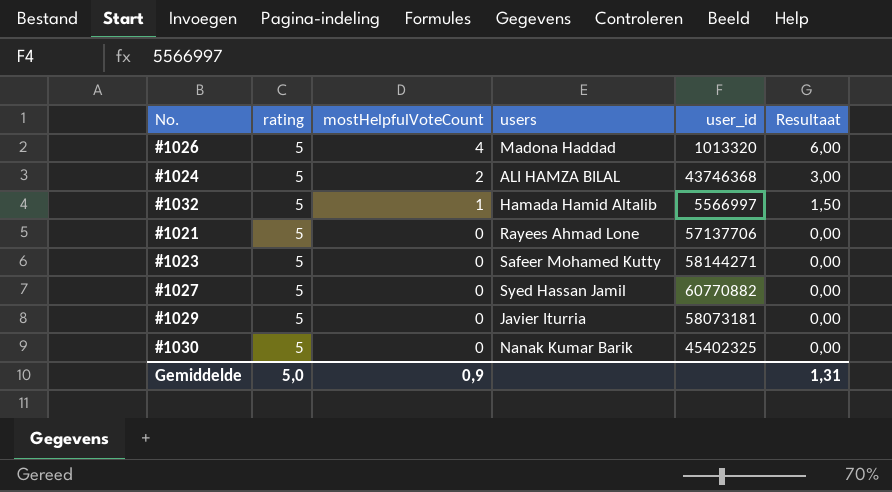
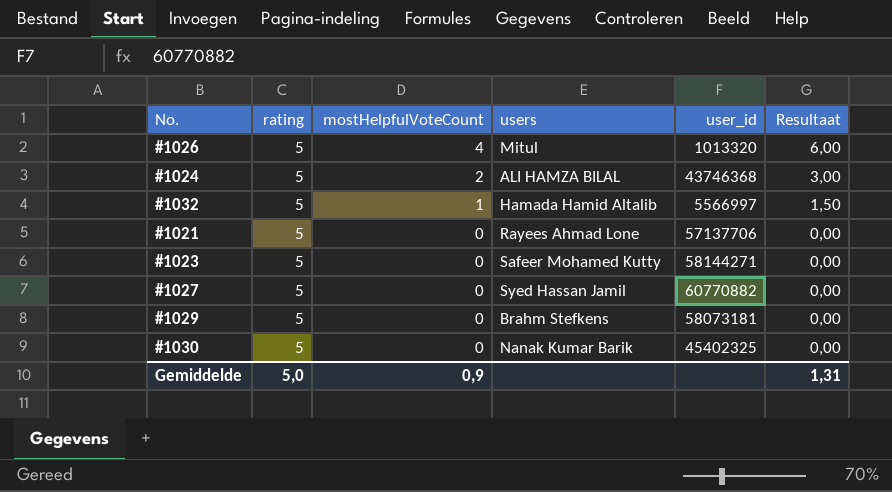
#1026 | users: Madona Haddad -> Mitul
#1029 | users: Javier Iturria -> Brahm Stefkens

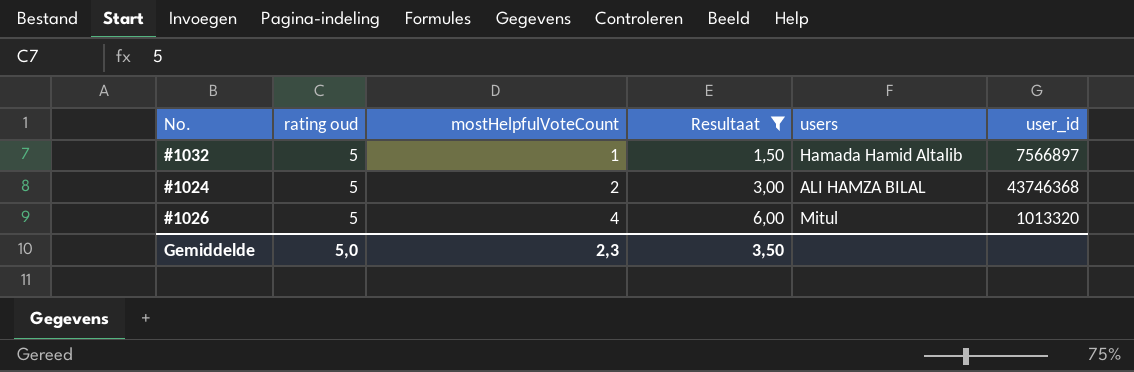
filter: none -> Resultaat != 0,00
row order: mostHelpfulVoteCount descending -> mostHelpfulVoteCount ascending
column name: rating -> rating oud
column Resultaat | position: 6 -> 4
#1032 | user_id: 5566997 -> 7566897
Gemiddelde | mostHelpfulVoteCount: 0,9 -> 2,3
Gemiddelde | Resultaat: 1,31 -> 3,50

